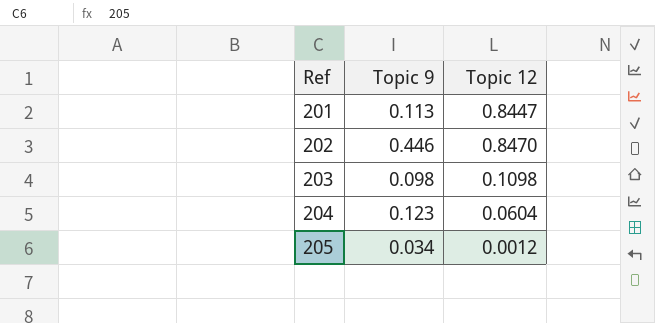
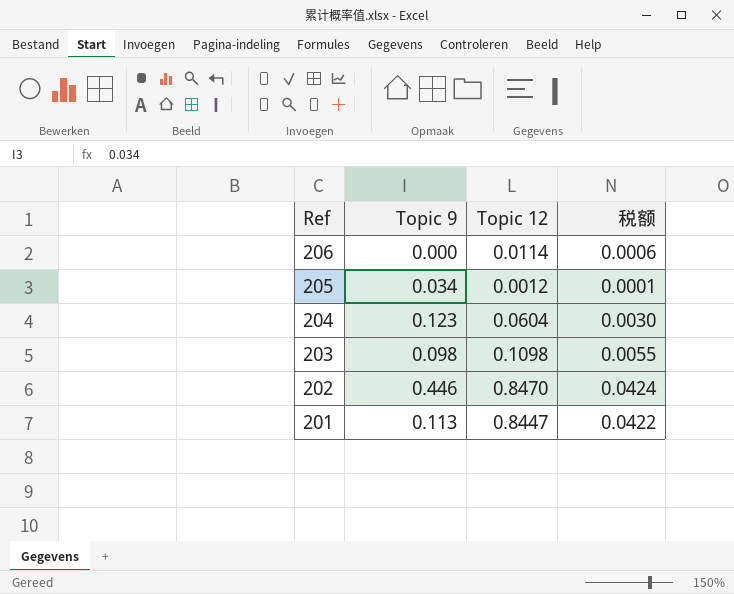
row order: Ref ascending -> Ref descending
column 税额 | formula: none -> [Topic 12] * 0.05
row 206: none -> 0.000 | 0.0114 | 0.0006

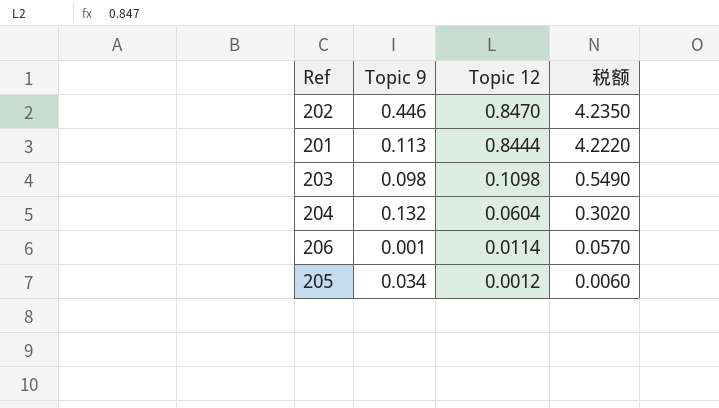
row order: Ref descending -> Topic 12 descending
column 税额 | formula: [Topic 12] * 0.05 -> [Topic 12] * 5
201 | Topic 12: 0.8447 -> 0.8444
204 | Topic 9: 0.123 -> 0.132
206 | Topic 9: 0.000 -> 0.001

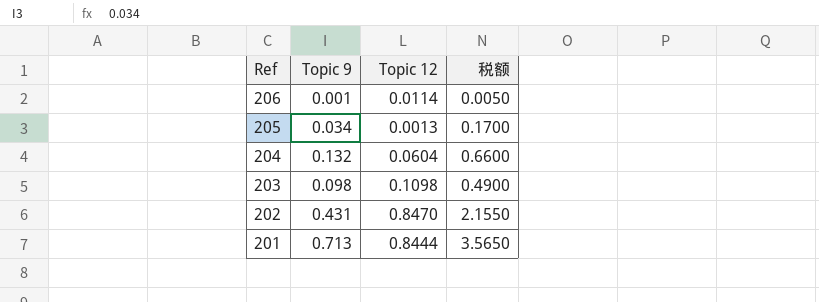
row order: Topic 12 descending -> Ref descending
column 税额 | formula: [Topic 12] * 5 -> [Topic 9] * 5
205 | Topic 12: 0.0012 -> 0.0013
202 | Topic 9: 0.446 -> 0.431
201 | Topic 9: 0.113 -> 0.713

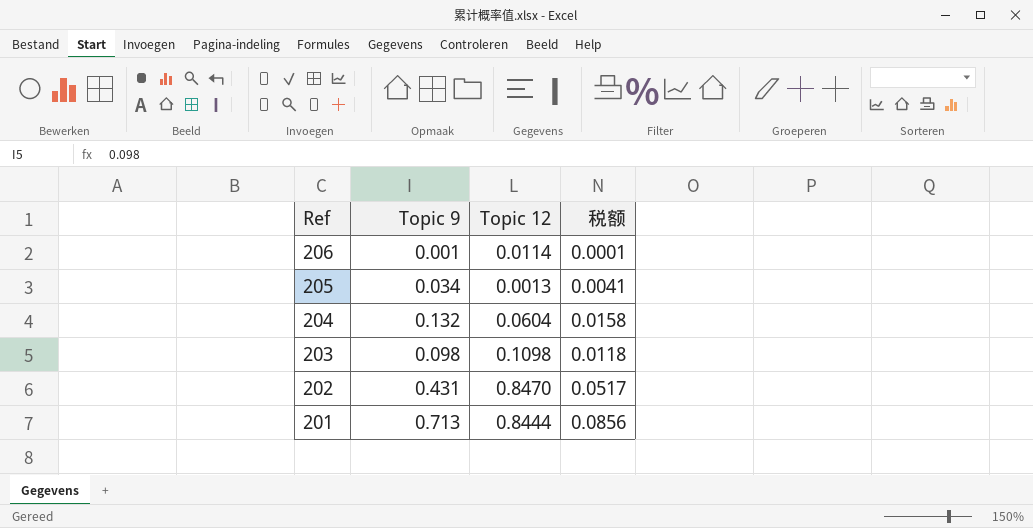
column 税额 | formula: [Topic 9] * 5 -> [Topic 9] * 0.12

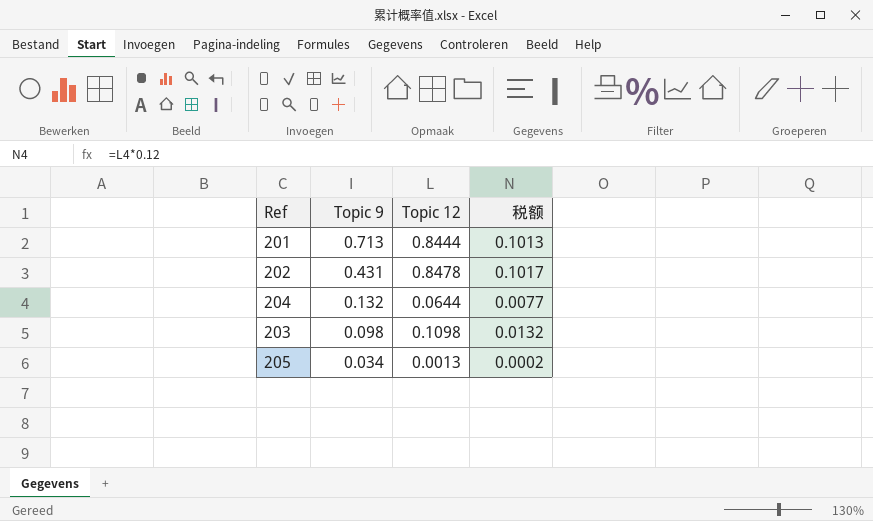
row order: Ref descending -> Topic 9 descending
column 税额 | formula: [Topic 9] * 0.12 -> [Topic 12] * 0.12
row 206: 0.001 | 0.0114 | 0.0001 -> none
202 | Topic 12: 0.8470 -> 0.8478
204 | Topic 12: 0.0604 -> 0.0644

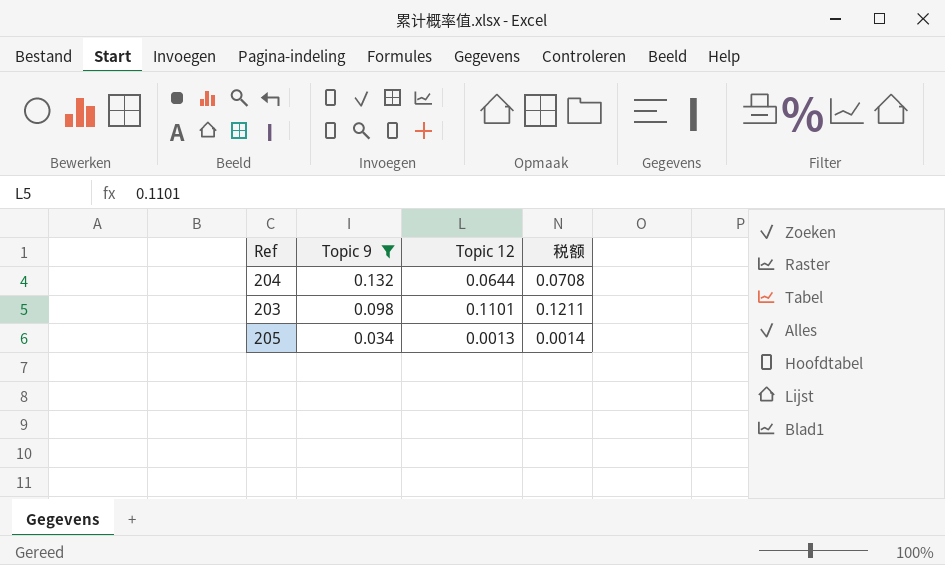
filter: none -> Topic 9 <= 0.132
column 税额 | formula: [Topic 12] * 0.12 -> [Topic 12] * 1.1
203 | Topic 12: 0.1098 -> 0.1101

